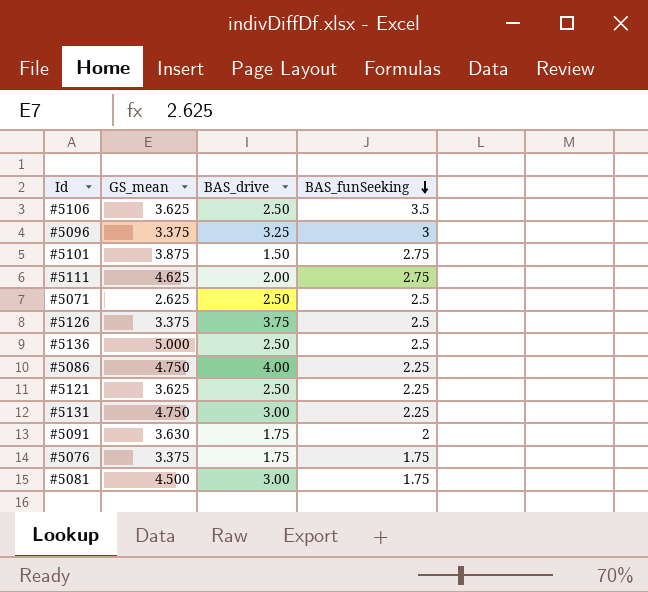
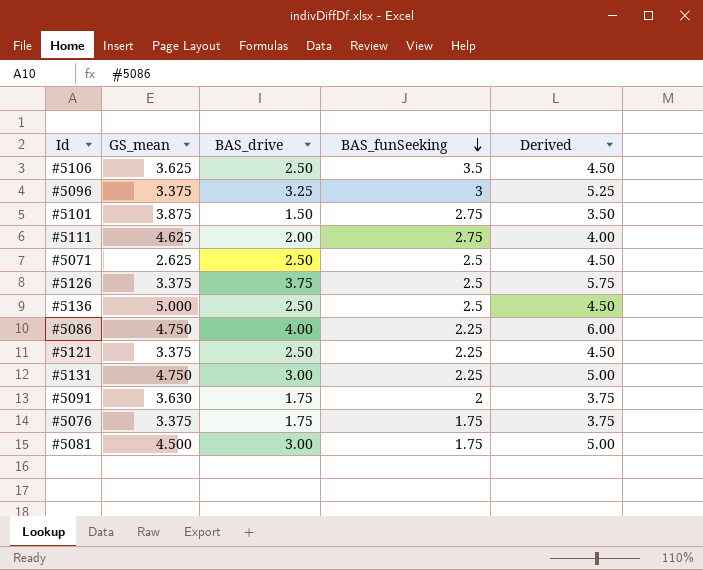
column Derived | formula: none -> [BAS_drive] + 2
#5121 | GS_mean: 3.625 -> 3.375

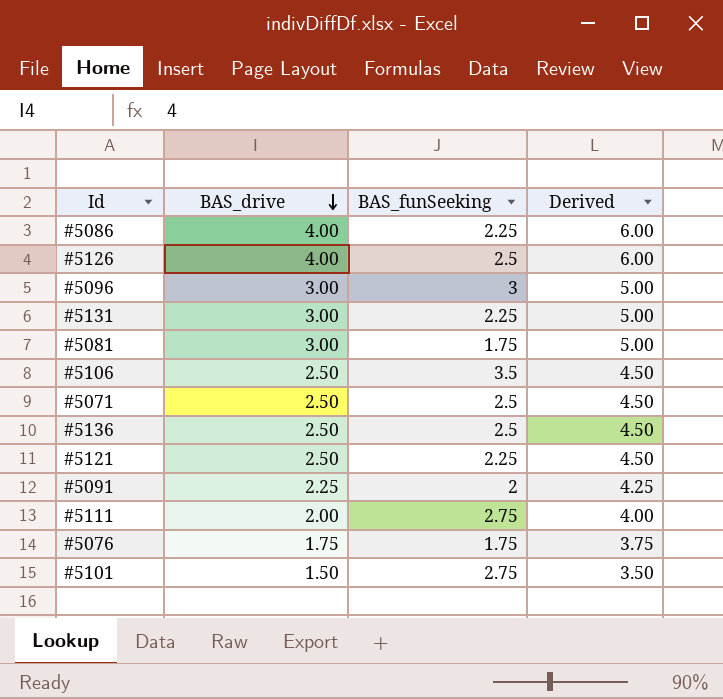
row order: BAS_funSeeking descending -> BAS_drive descending
column GS_mean | position: 2 -> none
#5126 | BAS_drive: 3.75 -> 4.00
#5126 | Derived: 5.75 -> 6.00
#5096 | BAS_drive: 3.25 -> 3.00
#5096 | Derived: 5.25 -> 5.00
#5091 | BAS_drive: 1.75 -> 2.25
#5091 | Derived: 3.75 -> 4.25

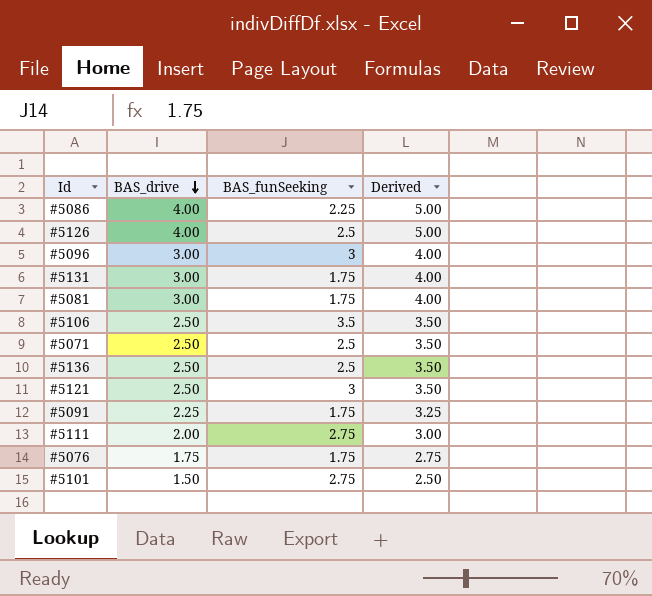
column Derived | formula: [BAS_drive] + 2 -> [BAS_drive] + 1
#5131 | BAS_funSeeking: 2.25 -> 1.75
#5121 | BAS_funSeeking: 2.25 -> 3
#5091 | BAS_funSeeking: 2 -> 1.75

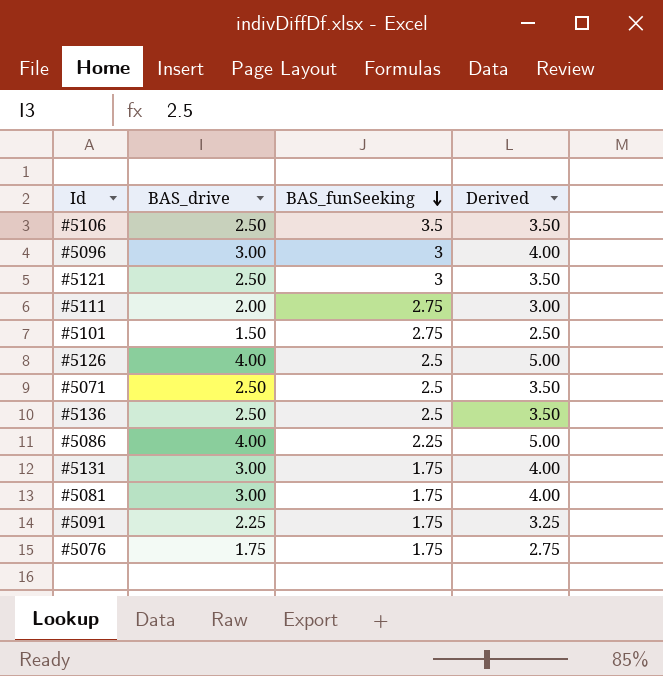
row order: BAS_drive descending -> BAS_funSeeking descending

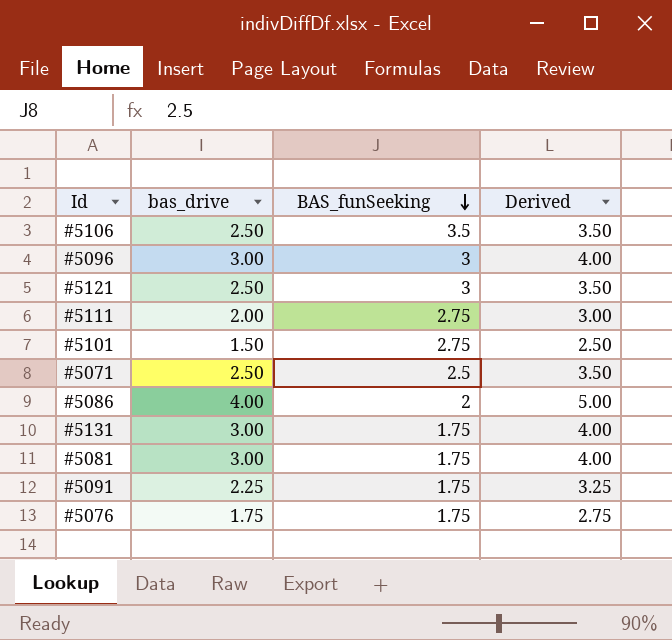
column name: BAS_drive -> bas_drive
row #5126: 4.00 | 2.5 | 5.00 -> none
row #5136: 2.50 | 2.5 | 3.50 -> none
#5086 | BAS_funSeeking: 2.25 -> 2

